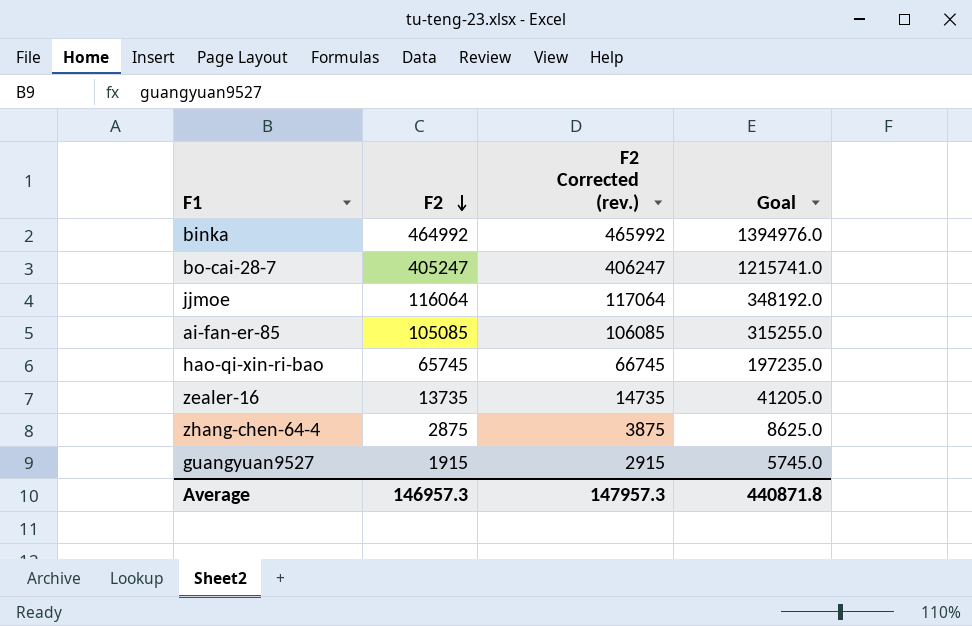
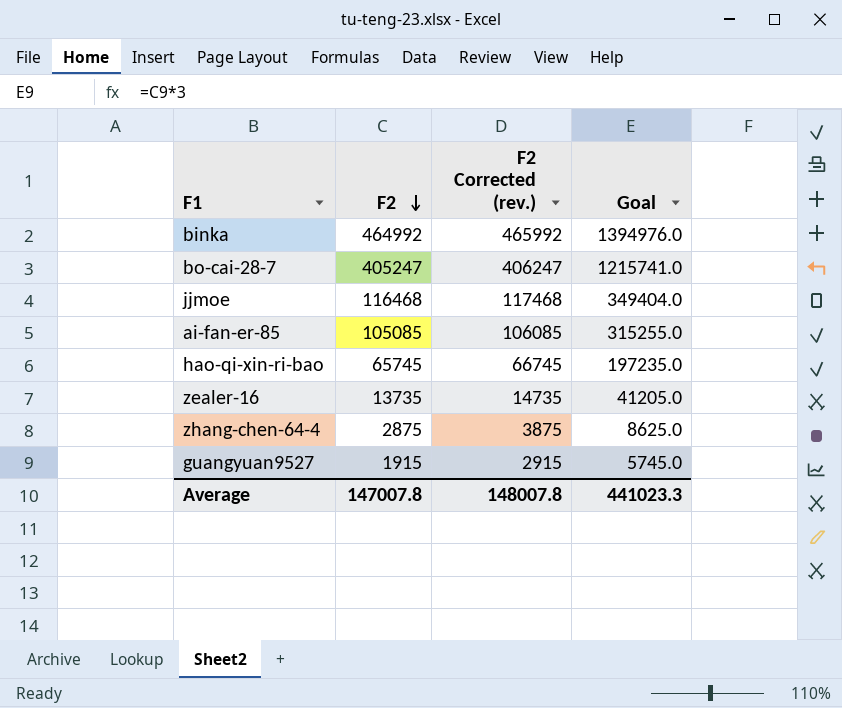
jjmoe | F2: 116064 -> 116468
jjmoe | F2 Corrected (rev.): 117064 -> 117468
jjmoe | Goal: 348192.0 -> 349404.0
Average | F2: 146957.3 -> 147007.8
Average | F2 Corrected (rev.): 147957.3 -> 148007.8
Average | Goal: 440871.8 -> 441023.3

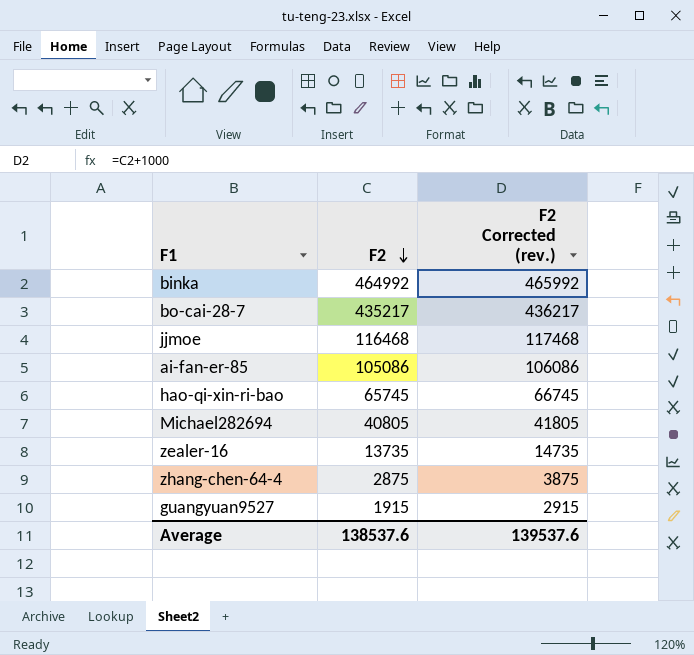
column Goal | formula: [F2] * 3 -> none
bo-cai-28-7 | F2: 405247 -> 435217
bo-cai-28-7 | F2 Corrected (rev.): 406247 -> 436217
ai-fan-er-85 | F2: 105085 -> 105086
ai-fan-er-85 | F2 Corrected (rev.): 106085 -> 106086
row Michael282694: none -> 40805 | 41805
Average | F2: 147007.8 -> 138537.6
Average | F2 Corrected (rev.): 148007.8 -> 139537.6

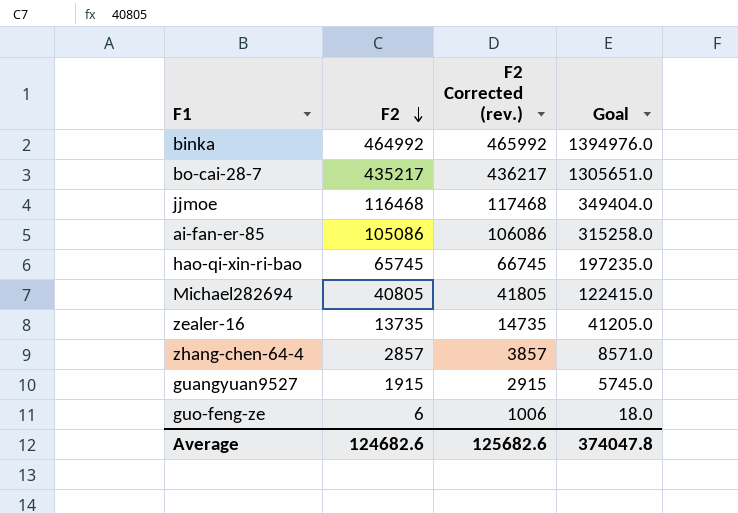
column Goal | formula: none -> [F2] * 3
zhang-chen-64-4 | F2: 2875 -> 2857
zhang-chen-64-4 | F2 Corrected (rev.): 3875 -> 3857
row guo-feng-ze: none -> 6 | 1006 | 18.0
Average | F2: 138537.6 -> 124682.6
Average | F2 Corrected (rev.): 139537.6 -> 125682.6

